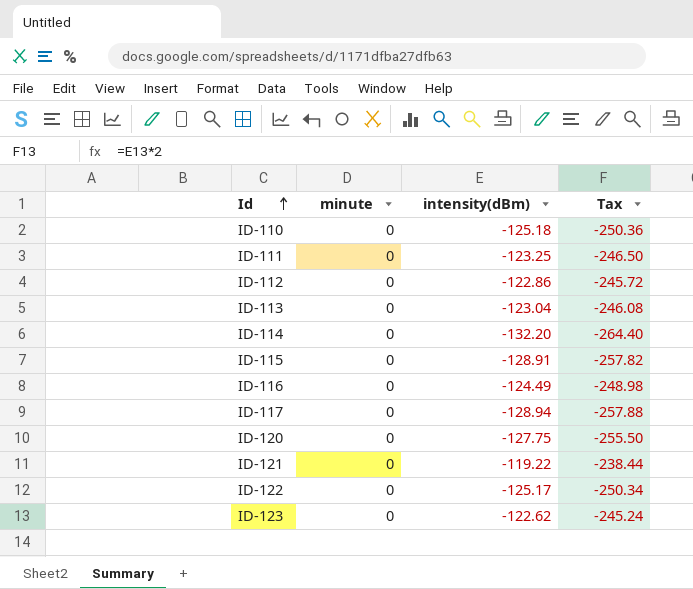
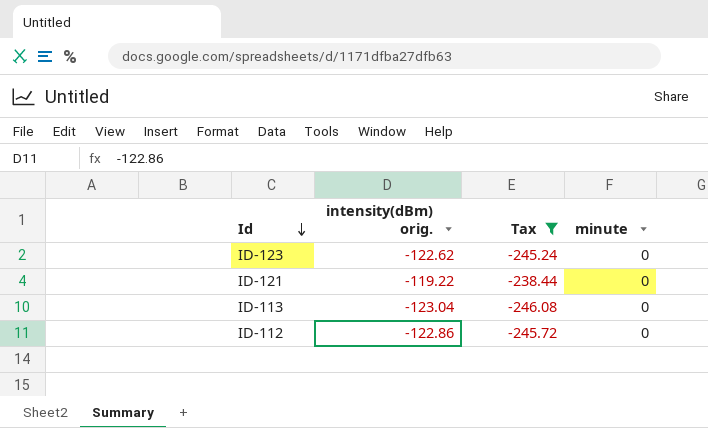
filter: none -> Tax >= -246.08
row order: Id ascending -> Id descending
column name: intensity(dBm) -> intensity(dBm) orig.
column minute | position: 2 -> 4

